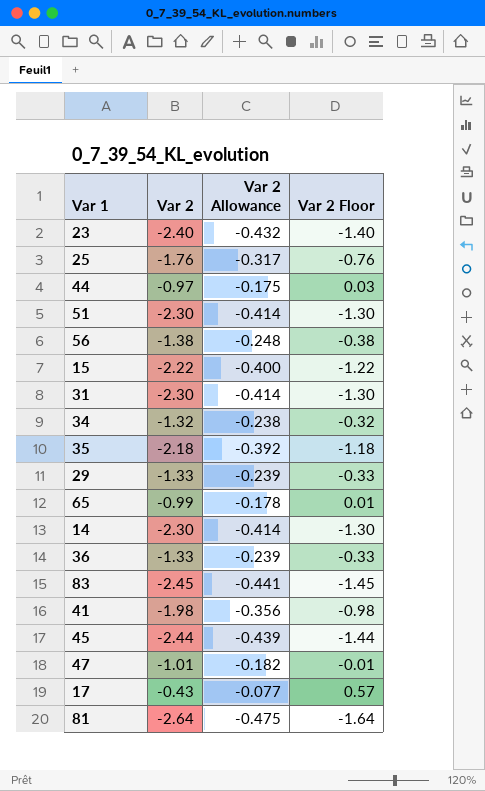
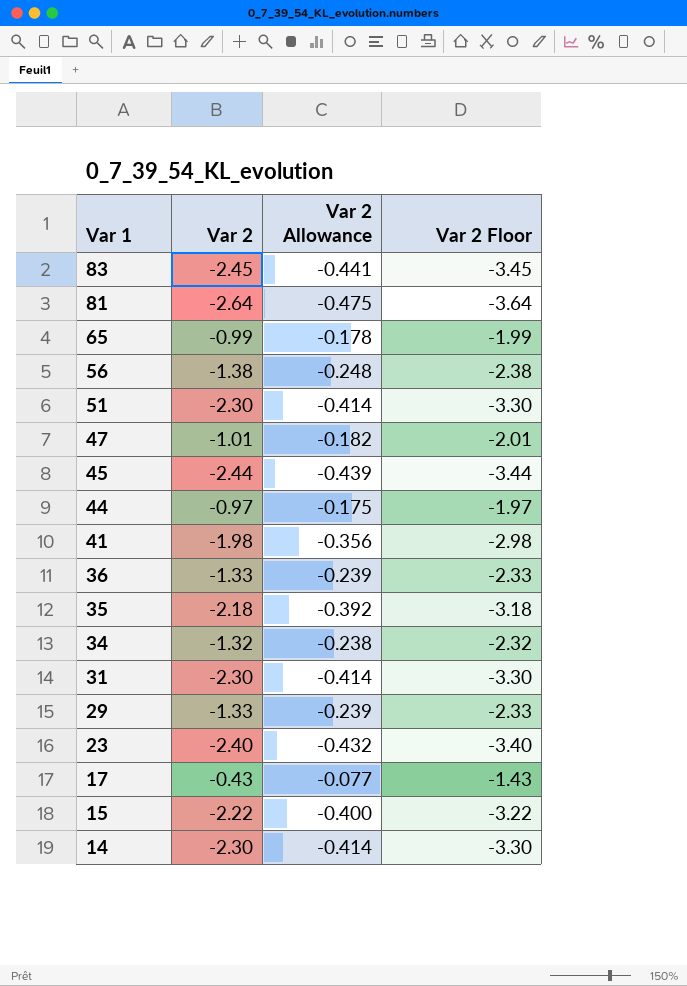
row order: none -> Var 1 descending
column Var 2 Floor | formula: [Var 2] + 1 -> [Var 2] - 1
row 25: -1.76 | -0.317 | -0.76 -> none

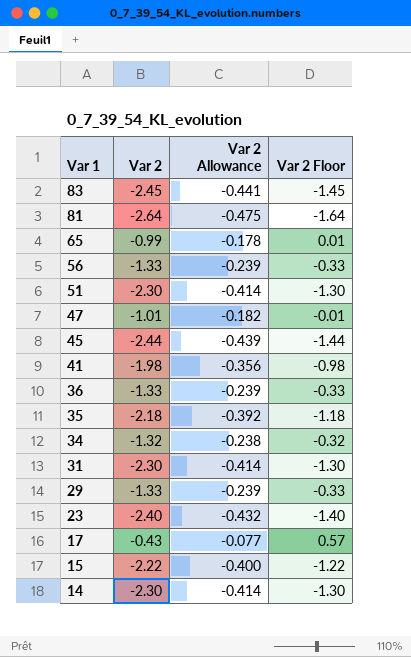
column Var 2 Floor | formula: [Var 2] - 1 -> [Var 2] + 1
row 44: -0.97 | -0.175 | -1.97 -> none
56 | Var 2: -1.38 -> -1.33
56 | Var 2 Allowance: -0.248 -> -0.239

